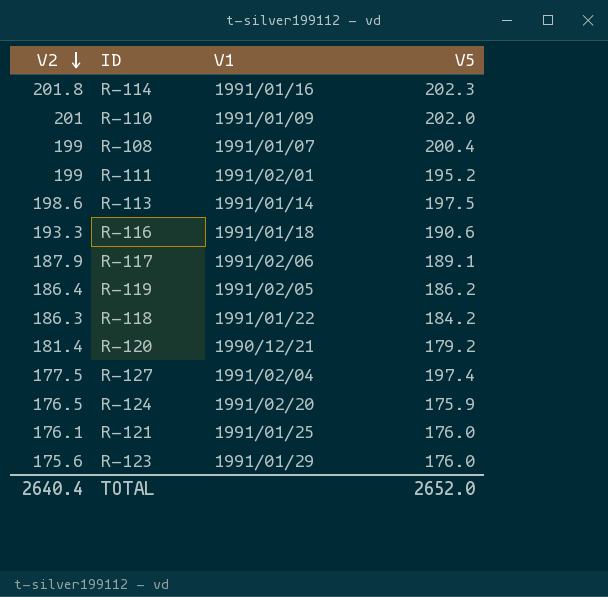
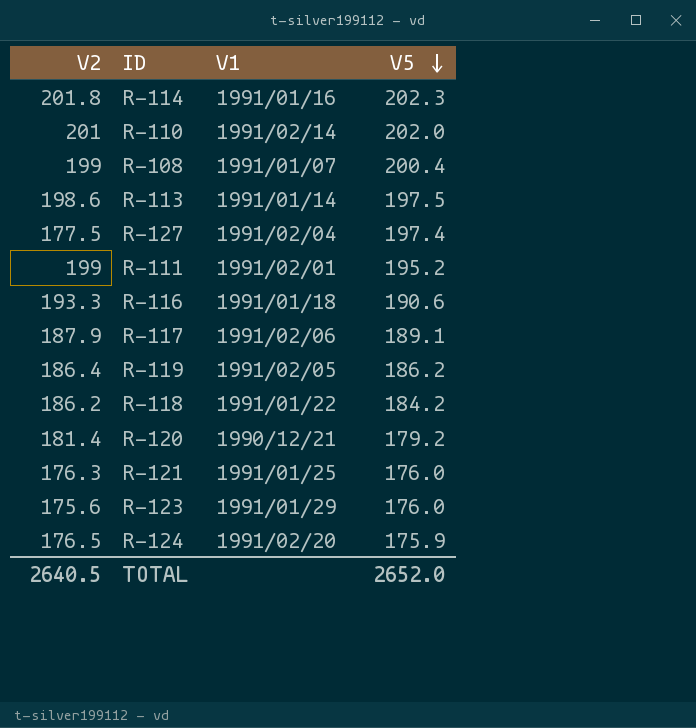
row order: V2 descending -> V5 descending
R-110 | V1: 1991/01/09 -> 1991/02/14
R-118 | V2: 186.3 -> 186.2
R-121 | V2: 176.1 -> 176.3
TOTAL | V2: 2640.4 -> 2640.5

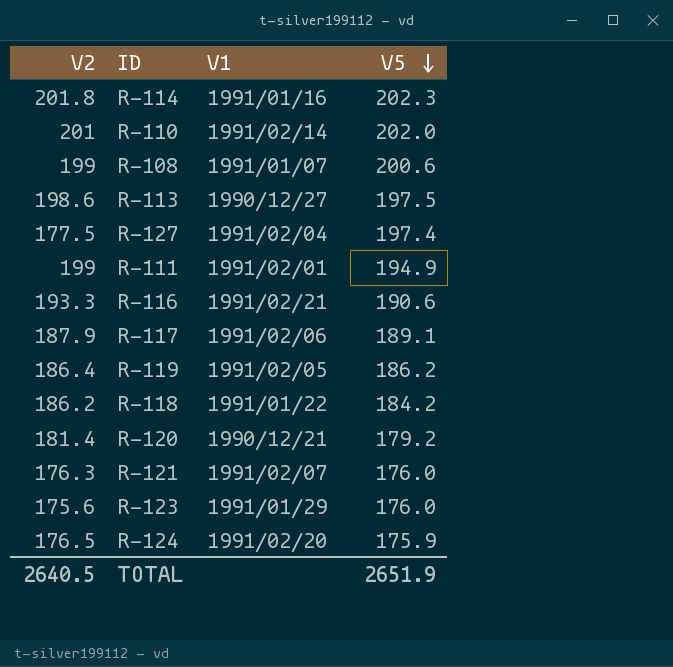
R-108 | V5: 200.4 -> 200.6
R-113 | V1: 1991/01/14 -> 1990/12/27
R-111 | V5: 195.2 -> 194.9
R-116 | V1: 1991/01/18 -> 1991/02/21
R-121 | V1: 1991/01/25 -> 1991/02/07
TOTAL | V5: 2652.0 -> 2651.9

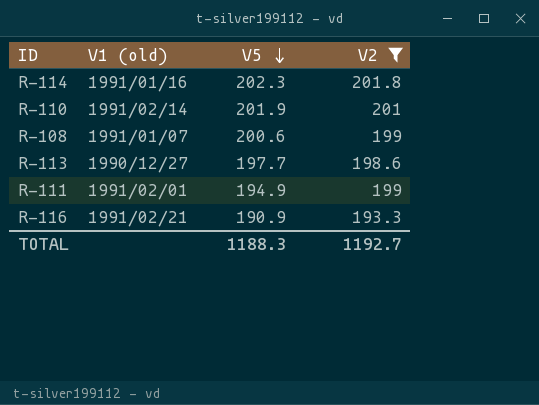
filter: none -> V2 >= 193.3
column name: V1 -> V1 (old)
column V2 | position: 1 -> 4
R-110 | V5: 202.0 -> 201.9
R-113 | V5: 197.5 -> 197.7
R-116 | V5: 190.6 -> 190.9
TOTAL | V5: 2651.9 -> 1188.3
TOTAL | V2: 2640.5 -> 1192.7

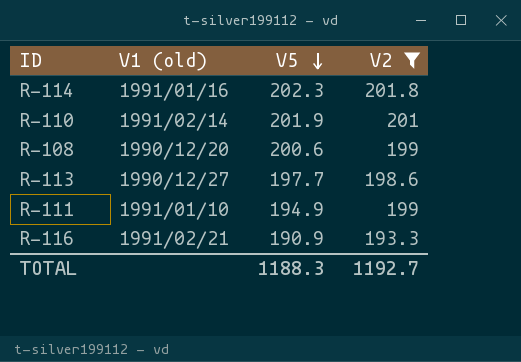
R-108 | V1 (old): 1991/01/07 -> 1990/12/20
R-111 | V1 (old): 1991/02/01 -> 1991/01/10

